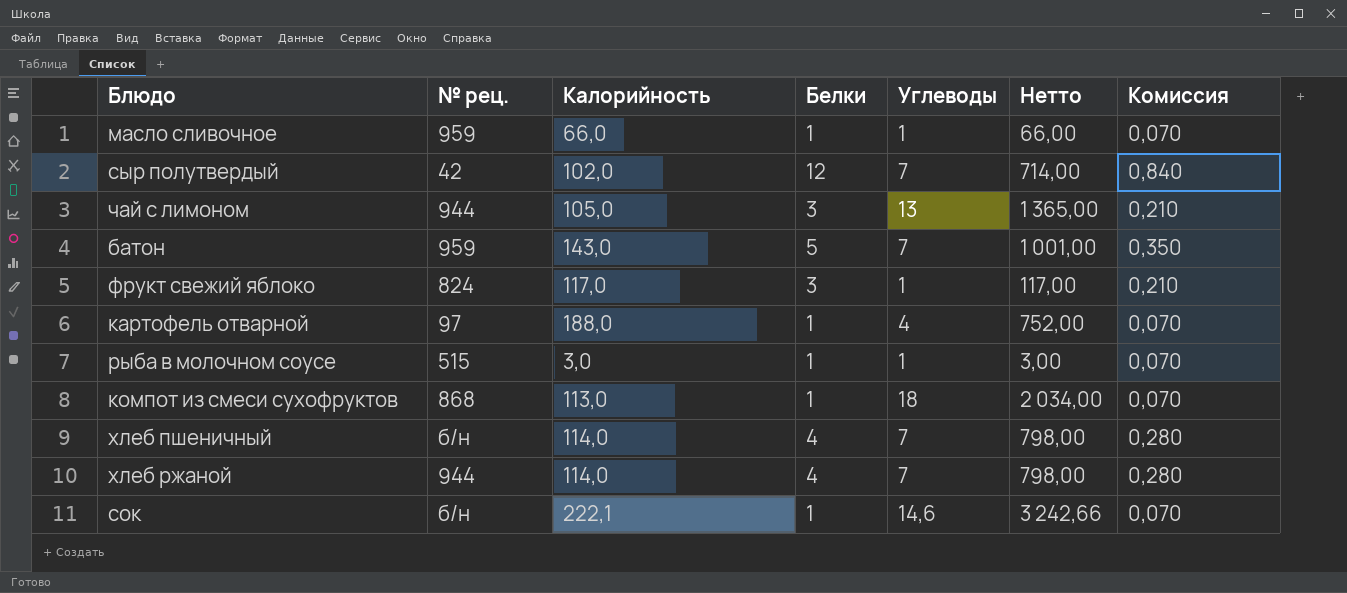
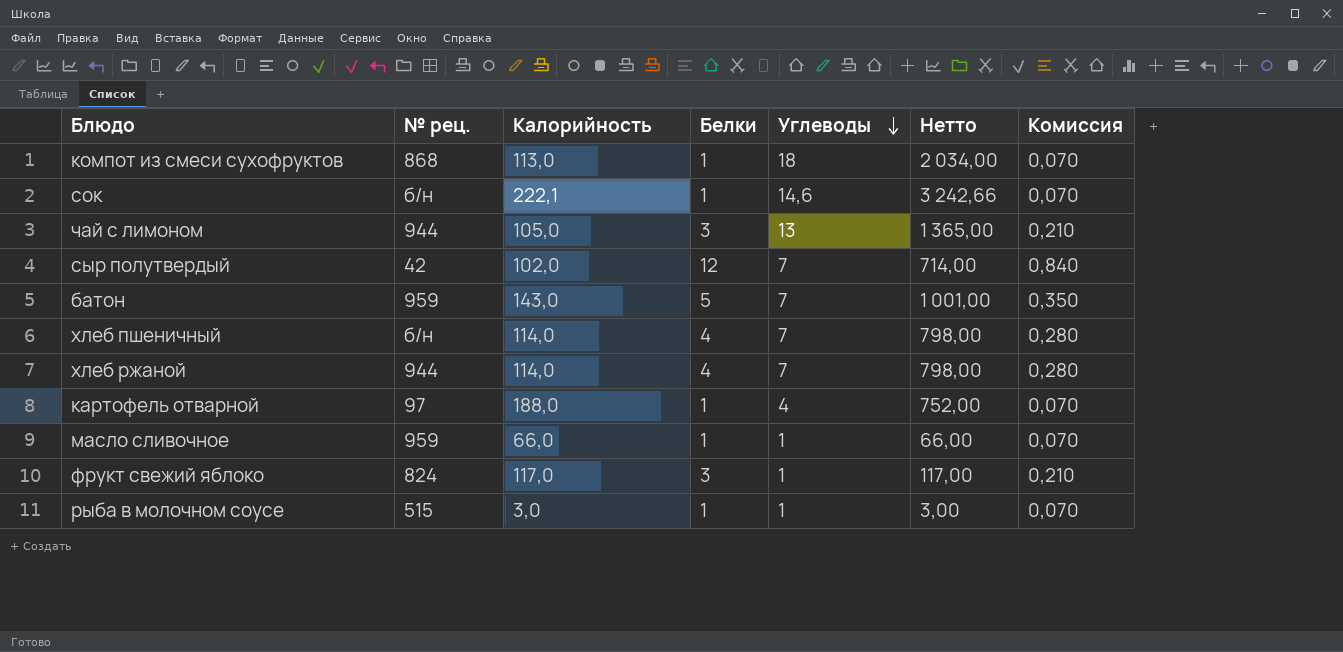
row order: none -> Углеводы descending

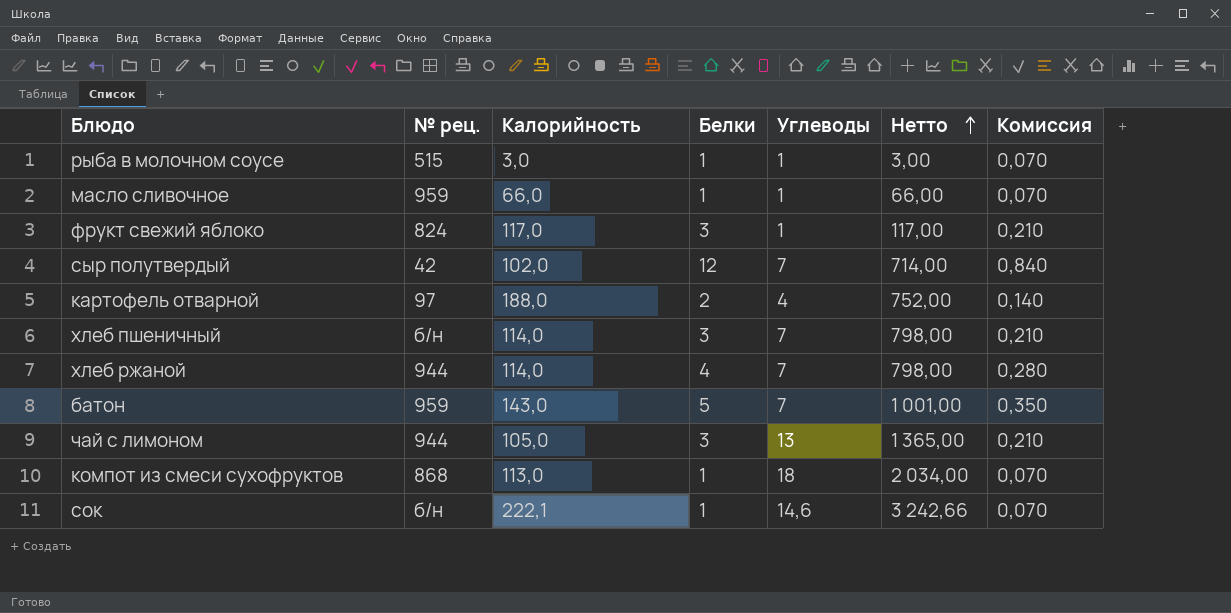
row order: Углеводы descending -> Нетто ascending
картофель отварной | Белки: 1 -> 2
картофель отварной | Комиссия: 0,070 -> 0,140
хлеб пшеничный | Белки: 4 -> 3
хлеб пшеничный | Комиссия: 0,280 -> 0,210

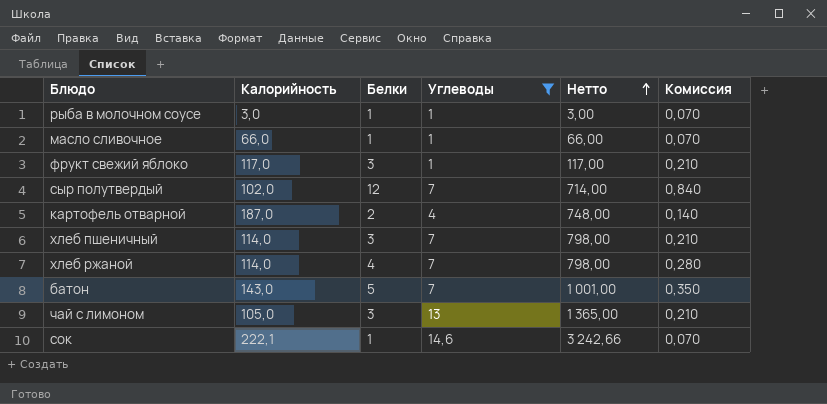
filter: none -> Углеводы != 18
column № рец. | position: 2 -> none
картофель отварной | Калорийность: 188,0 -> 187,0
картофель отварной | Нетто: 752,00 -> 748,00

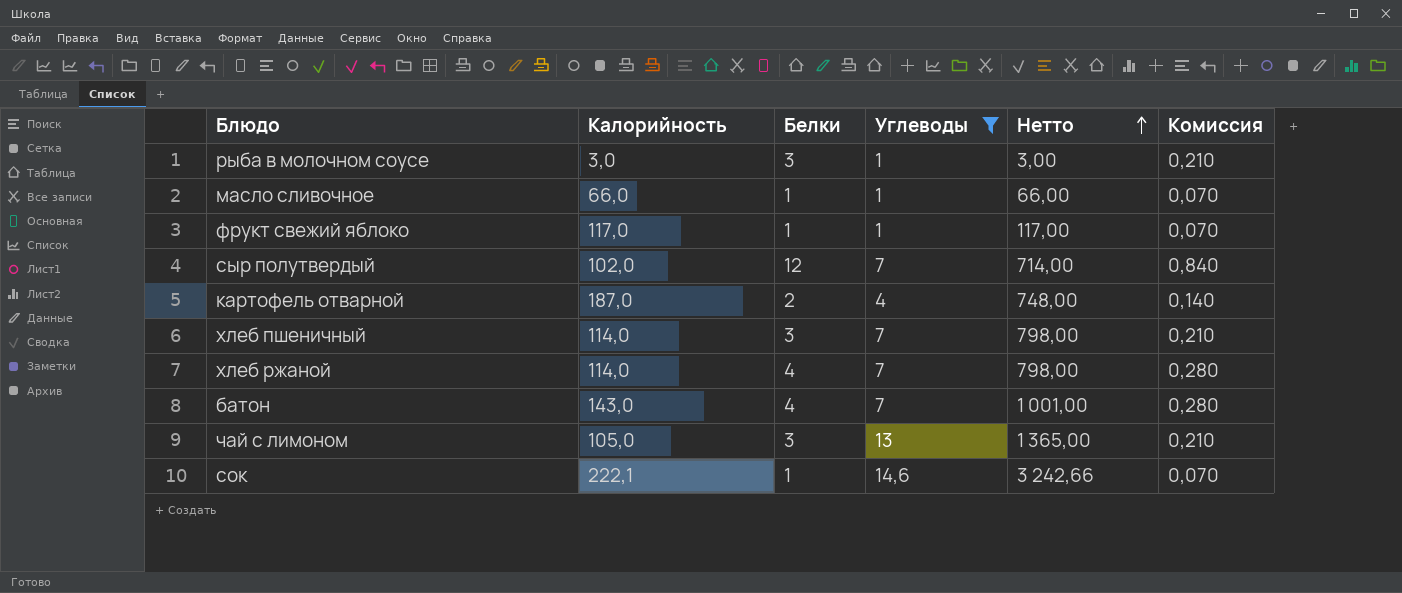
рыба в молочном соусе | Белки: 1 -> 3
рыба в молочном соусе | Комиссия: 0,070 -> 0,210
фрукт свежий яблоко | Белки: 3 -> 1
фрукт свежий яблоко | Комиссия: 0,210 -> 0,070
батон | Белки: 5 -> 4
батон | Комиссия: 0,350 -> 0,280

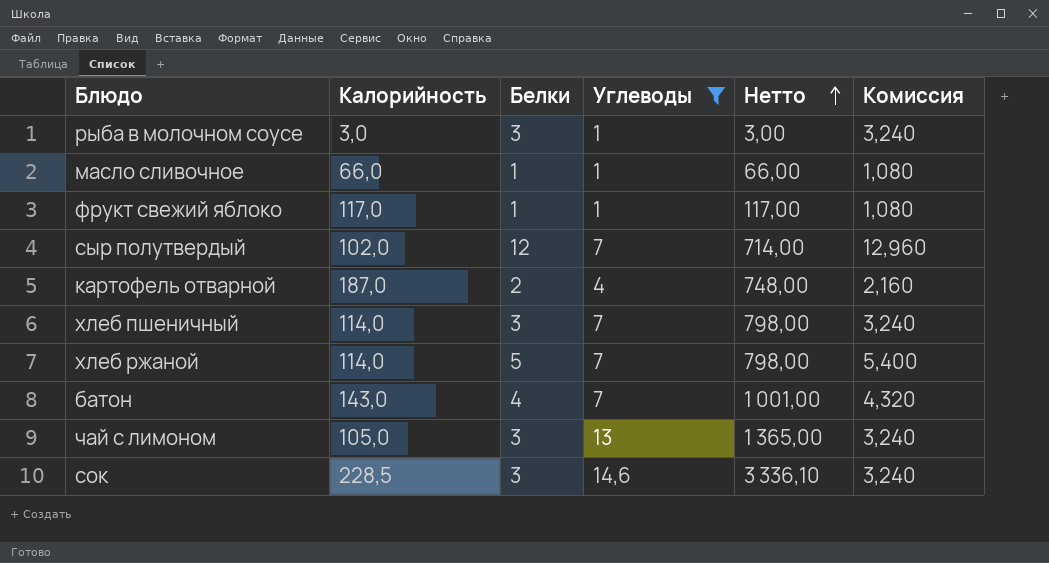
column Комиссия | formula: [Белки] * 0,07 -> [Белки] * 1,08
хлеб ржаной | Белки: 4 -> 5
сок | Калорийность: 222,1 -> 228,5
сок | Белки: 1 -> 3
сок | Нетто: 3 242,66 -> 3 336,10

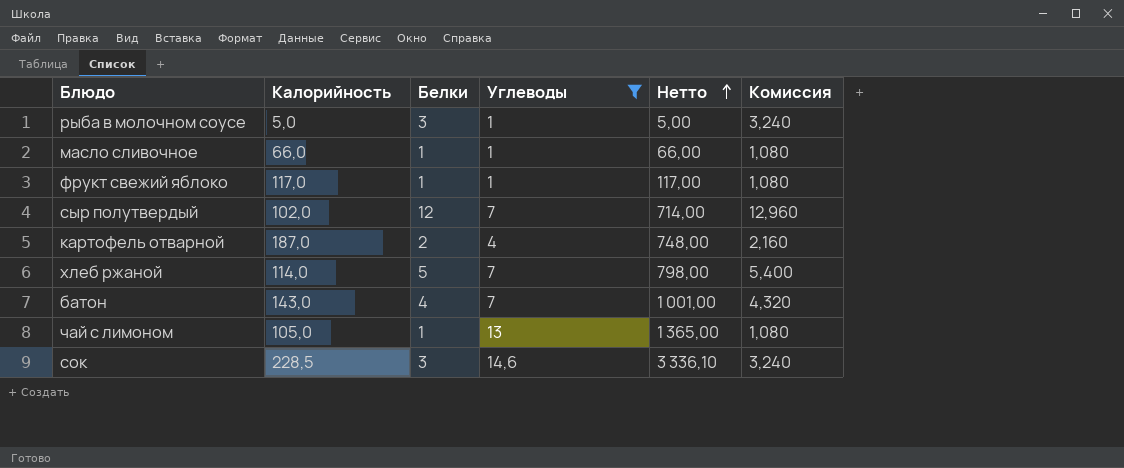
row хлеб пшеничный: 114,0 | 3 | 7 | 798,00 | 3,240 -> none
рыба в молочном соусе | Калорийность: 3,0 -> 5,0
рыба в молочном соусе | Нетто: 3,00 -> 5,00
чай с лимоном | Белки: 3 -> 1
чай с лимоном | Комиссия: 3,240 -> 1,080

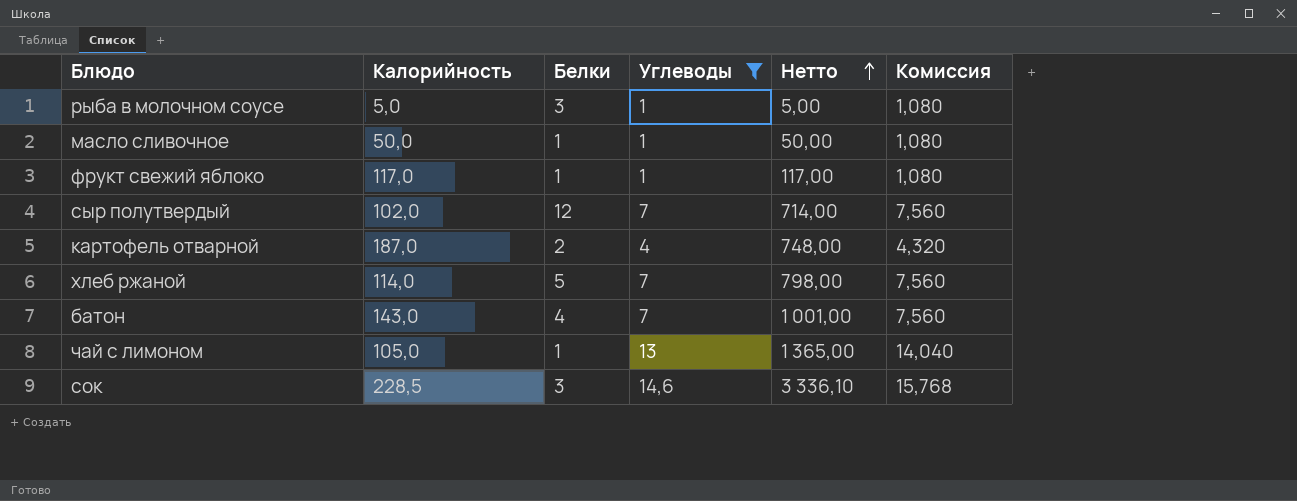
column Комиссия | formula: [Белки] * 1,08 -> [Углеводы] * 1,08
масло сливочное | Калорийность: 66,0 -> 50,0
масло сливочное | Нетто: 66,00 -> 50,00

